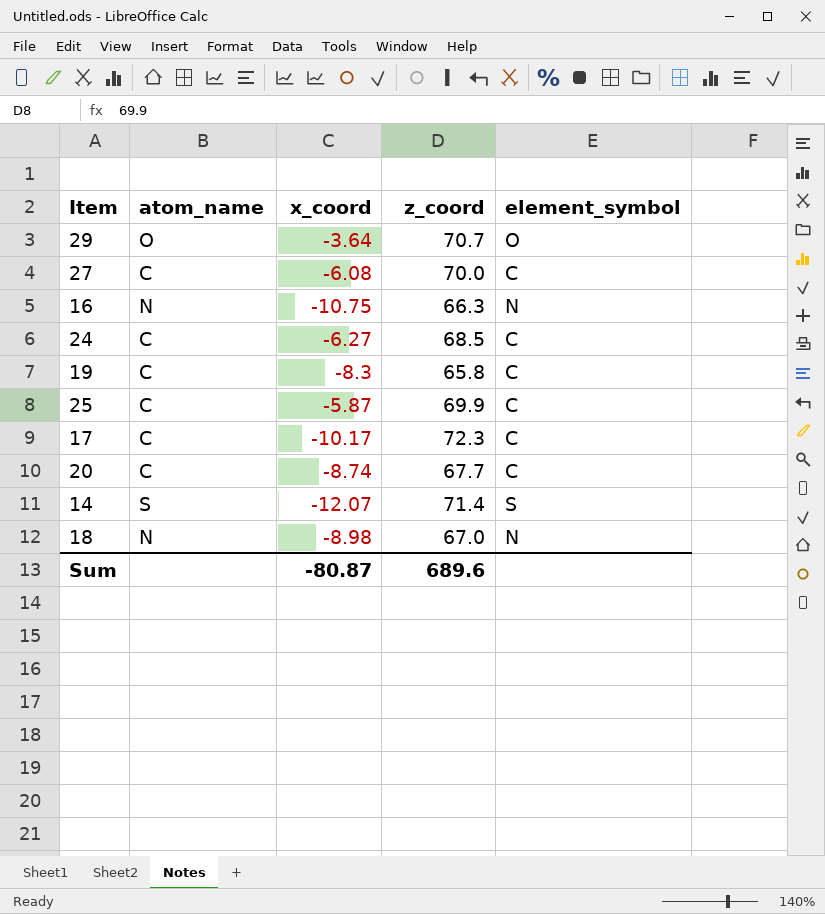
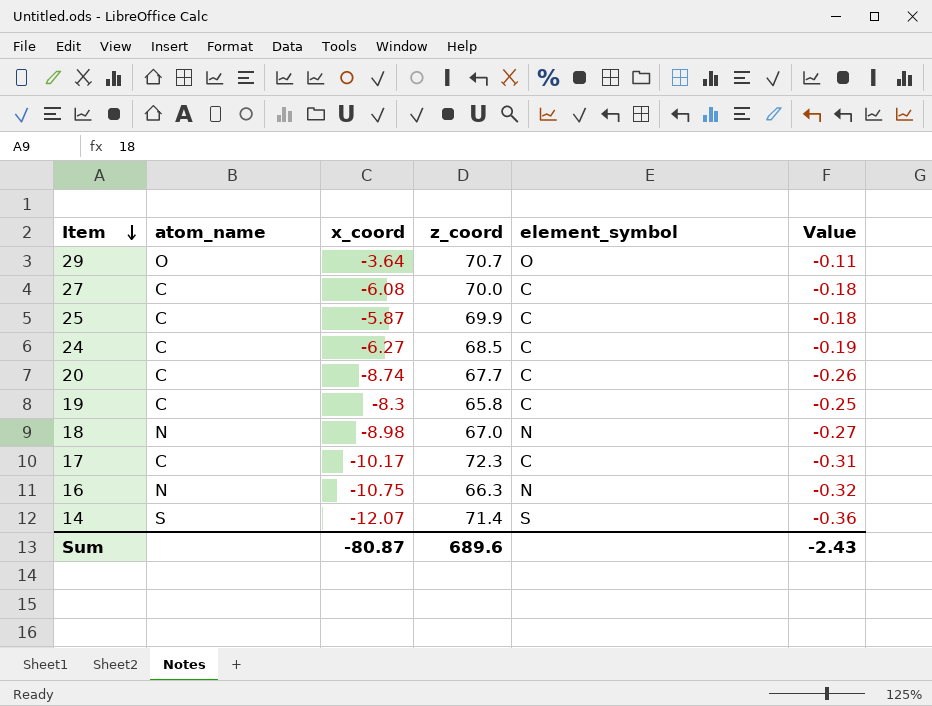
row order: none -> Item descending
column Value | formula: none -> [x_coord] * 0.03

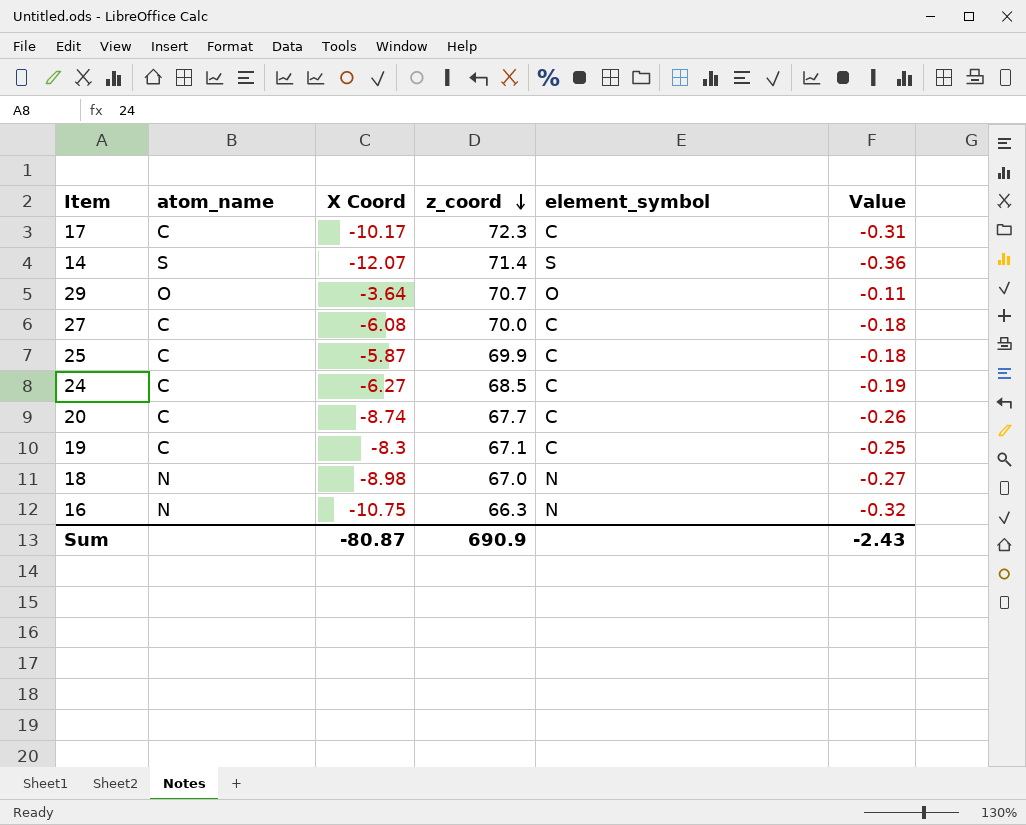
row order: Item descending -> z_coord descending
column name: x_coord -> X Coord
19 | z_coord: 65.8 -> 67.1
Sum | z_coord: 689.6 -> 690.9

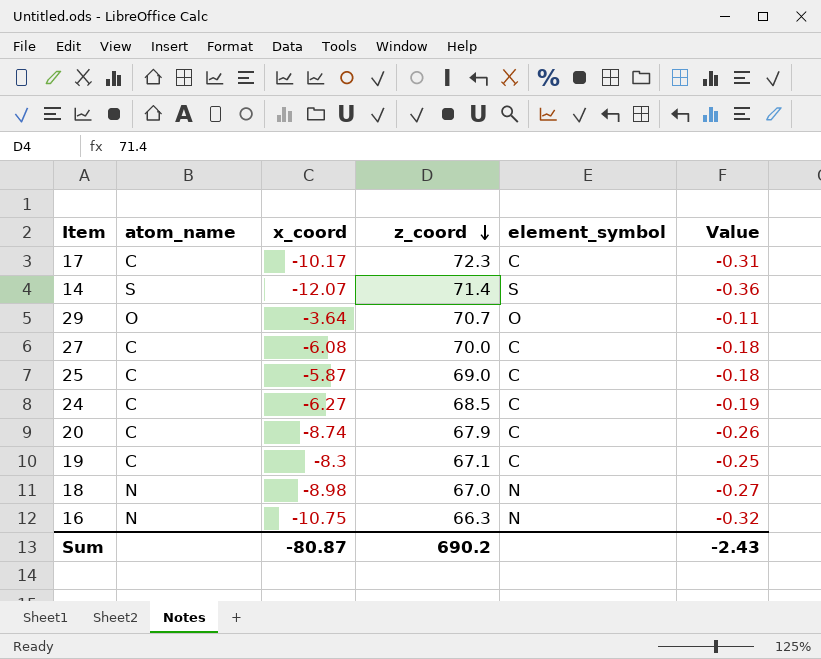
column name: X Coord -> x_coord
25 | z_coord: 69.9 -> 69.0
20 | z_coord: 67.7 -> 67.9
Sum | z_coord: 690.9 -> 690.2

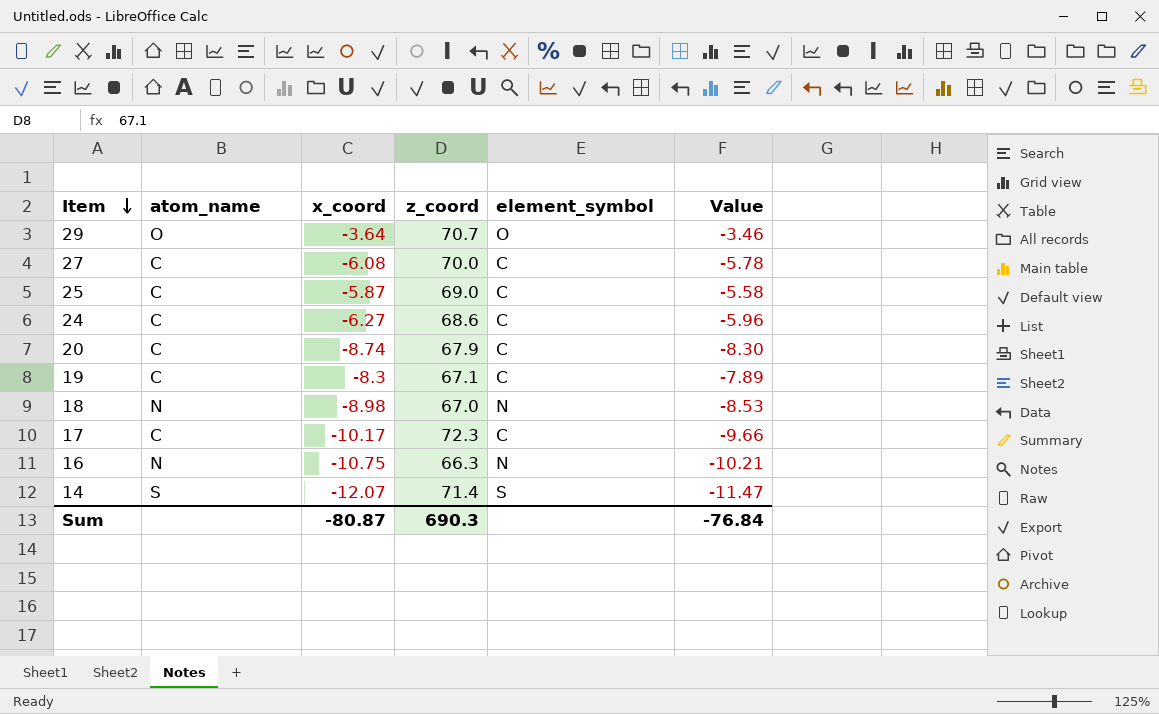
row order: z_coord descending -> Item descending
column Value | formula: [x_coord] * 0.03 -> [x_coord] * 0.95
24 | z_coord: 68.5 -> 68.6
Sum | z_coord: 690.2 -> 690.3
Sum | Value: -2.43 -> -76.84

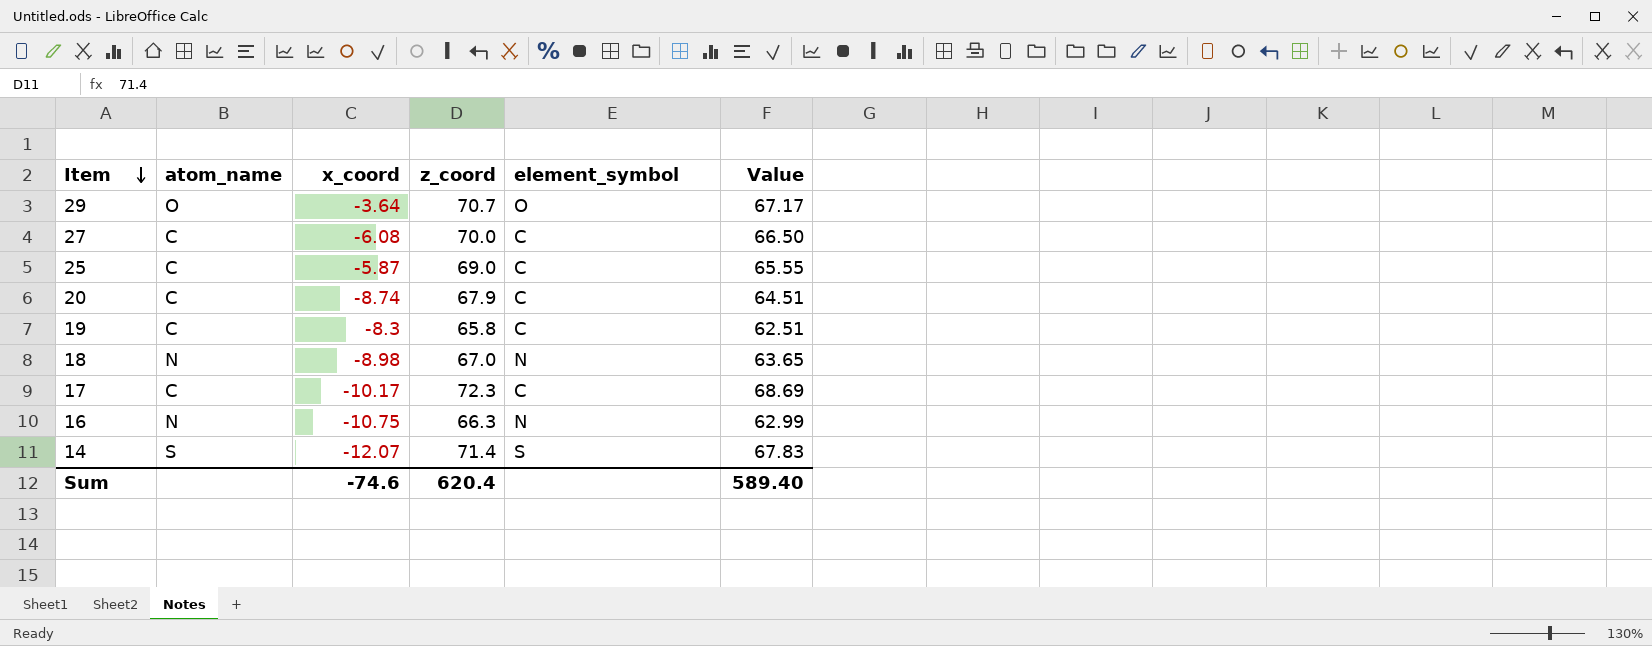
column Value | formula: [x_coord] * 0.95 -> [z_coord] * 0.95
row 24: C | -6.27 | 68.6 | C | -5.96 -> none
19 | z_coord: 67.1 -> 65.8
Sum | x_coord: -80.87 -> -74.6
Sum | z_coord: 690.3 -> 620.4
Sum | Value: -76.84 -> 589.40

